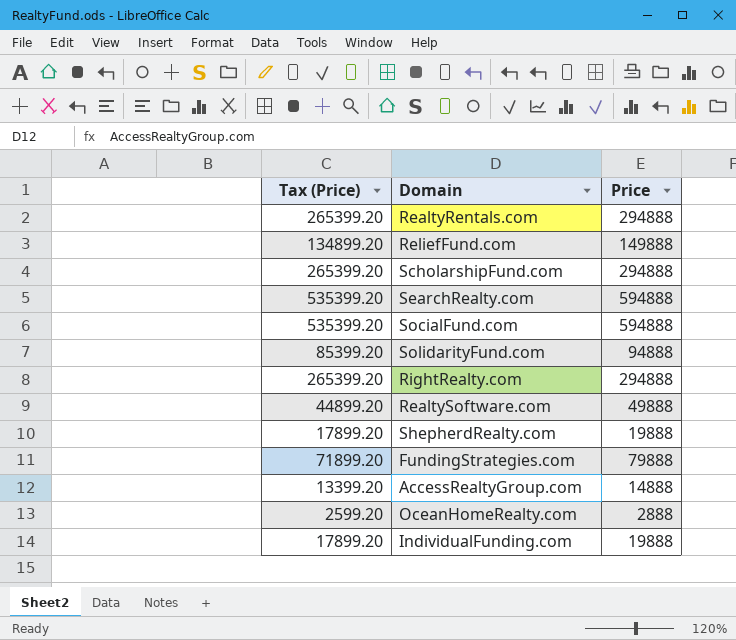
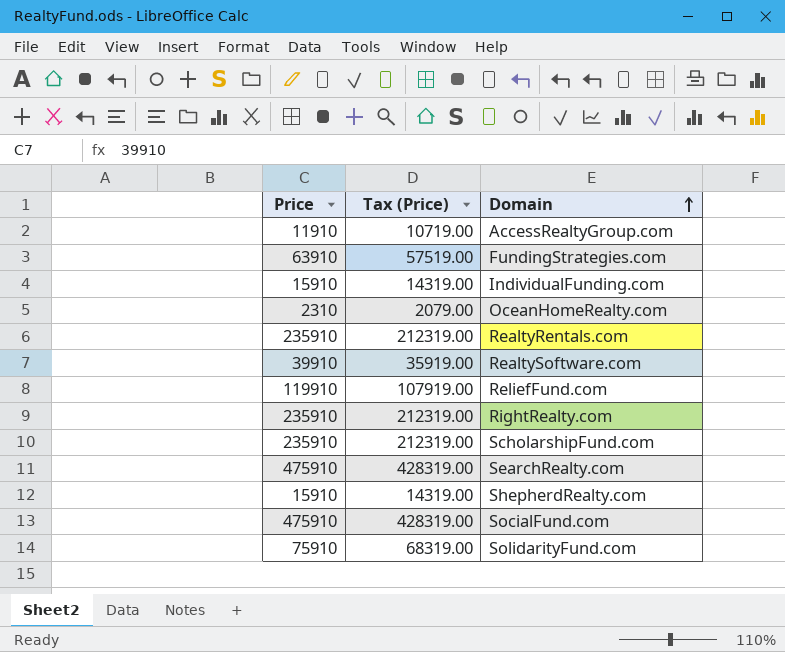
row order: none -> Domain ascending
column Price | position: 3 -> 1
AccessRealtyGroup.com | Price: 14888 -> 11910
AccessRealtyGroup.com | Tax (Price): 13399.20 -> 10719.00
FundingStrategies.com | Price: 79888 -> 63910
FundingStrategies.com | Tax (Price): 71899.20 -> 57519.00
IndividualFunding.com | Price: 19888 -> 15910
IndividualFunding.com | Tax (Price): 17899.20 -> 14319.00
OceanHomeRealty.com | Price: 2888 -> 2310
OceanHomeRealty.com | Tax (Price): 2599.20 -> 2079.00
RealtyRentals.com | Price: 294888 -> 235910
RealtyRentals.com | Tax (Price): 265399.20 -> 212319.00
RealtySoftware.com | Price: 49888 -> 39910
RealtySoftware.com | Tax (Price): 44899.20 -> 35919.00
ReliefFund.com | Price: 149888 -> 119910
ReliefFund.com | Tax (Price): 134899.20 -> 107919.00
RightRealty.com | Price: 294888 -> 235910
RightRealty.com | Tax (Price): 265399.20 -> 212319.00
ScholarshipFund.com | Price: 294888 -> 235910
ScholarshipFund.com | Tax (Price): 265399.20 -> 212319.00
SearchRealty.com | Price: 594888 -> 475910
SearchRealty.com | Tax (Price): 535399.20 -> 428319.00
ShepherdRealty.com | Price: 19888 -> 15910
ShepherdRealty.com | Tax (Price): 17899.20 -> 14319.00
SocialFund.com | Price: 594888 -> 475910
SocialFund.com | Tax (Price): 535399.20 -> 428319.00
SolidarityFund.com | Price: 94888 -> 75910
SolidarityFund.com | Tax (Price): 85399.20 -> 68319.00

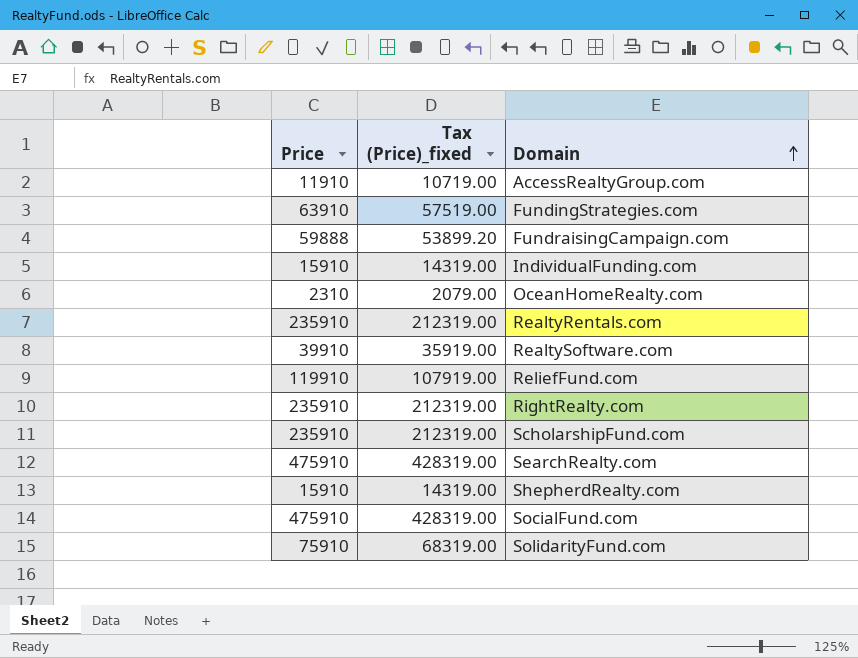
column name: Tax (Price) -> Tax (Price)_fixed
row FundraisingCampaign.com: none -> 59888 | 53899.20

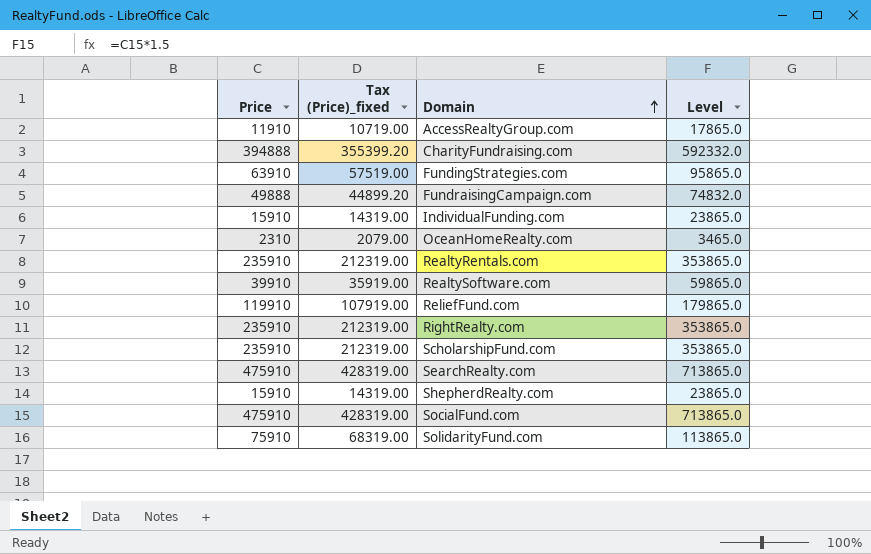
column Level | formula: none -> [Price] * 1.5
row CharityFundraising.com: none -> 394888 | 355399.20 | 592332.0
FundraisingCampaign.com | Price: 59888 -> 49888
FundraisingCampaign.com | Tax (Price)_fixed: 53899.20 -> 44899.20

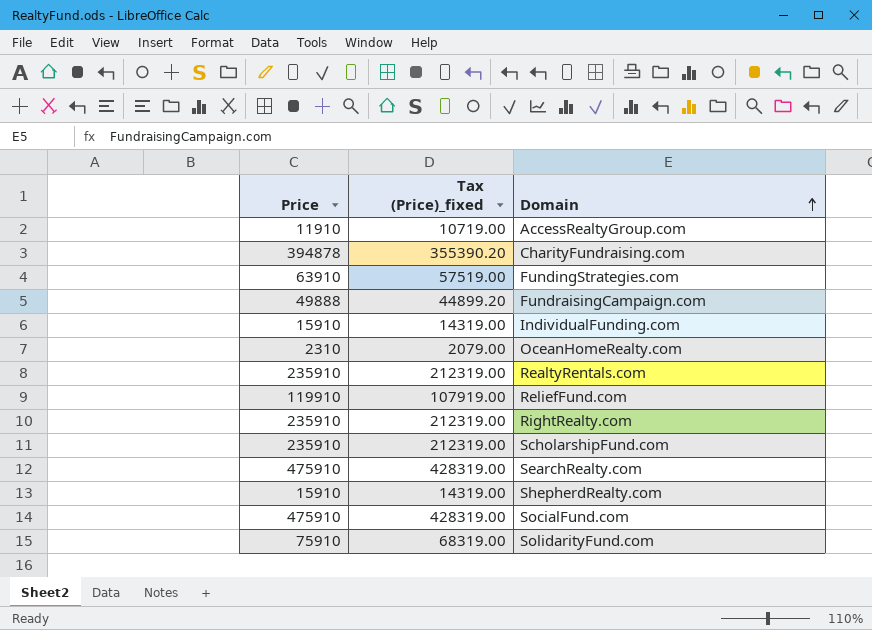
column Level | formula: [Price] * 1.5 -> none
row RealtySoftware.com: 39910 | 35919.00 | 59865.0 -> none
CharityFundraising.com | Price: 394888 -> 394878
CharityFundraising.com | Tax (Price)_fixed: 355399.20 -> 355390.20

